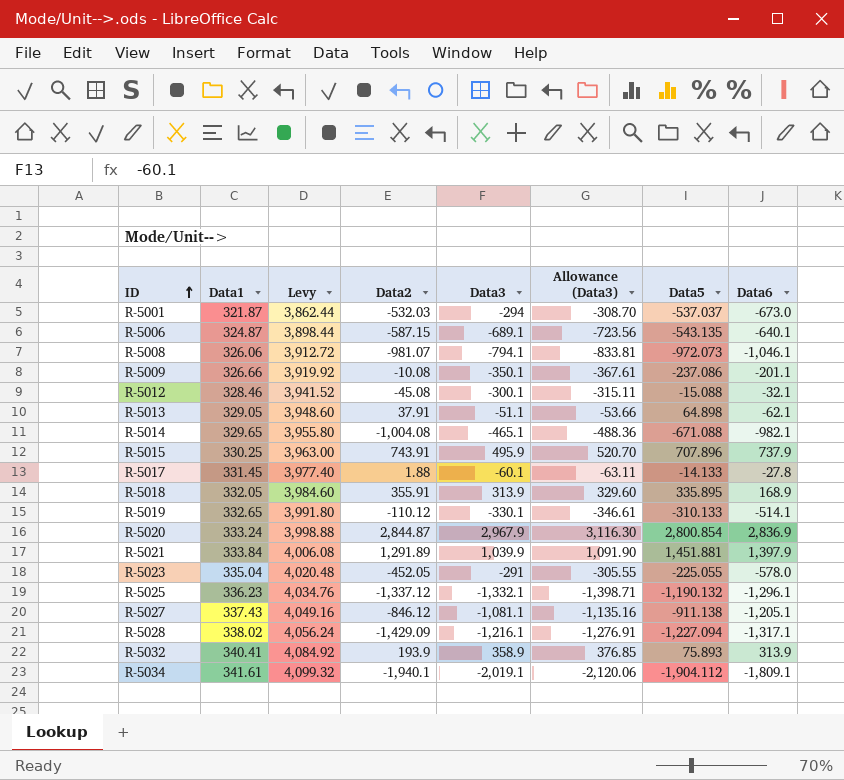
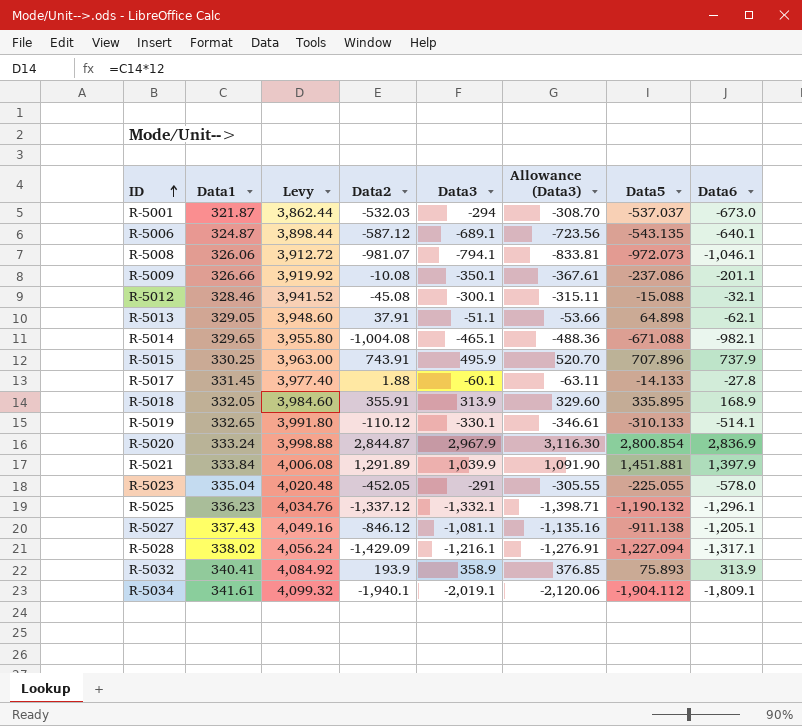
R-5006 | Data2: -587.15 -> -587.12

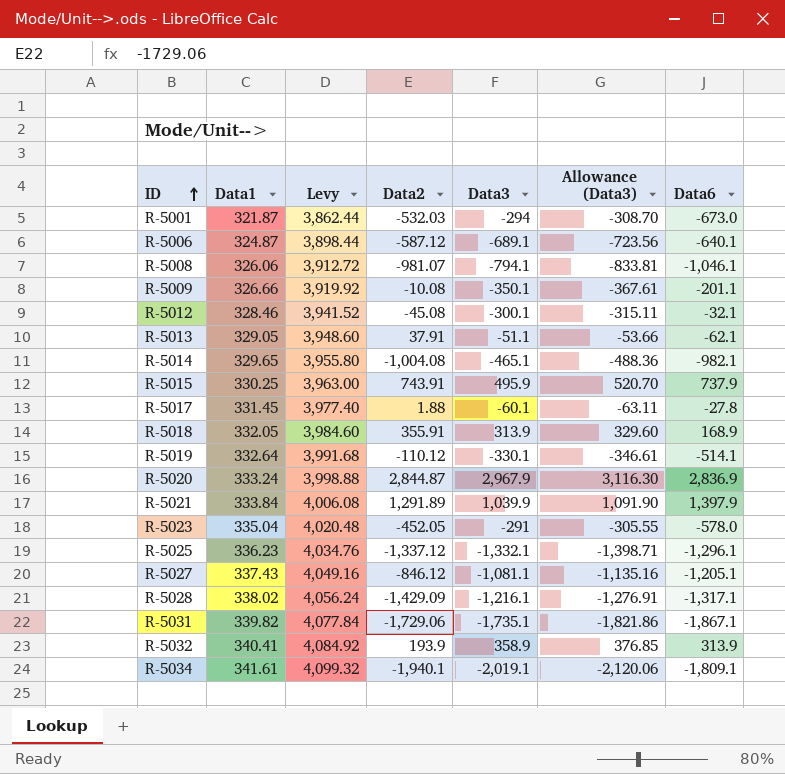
column Data5 | position: 7 -> none
R-5019 | Data1: 332.65 -> 332.64
R-5019 | Levy: 3,991.80 -> 3,991.68
row R-5031: none -> 339.82 | 4,077.84 | -1,729.06 | -1,735.1 | -1,821.86 | -1,867.1

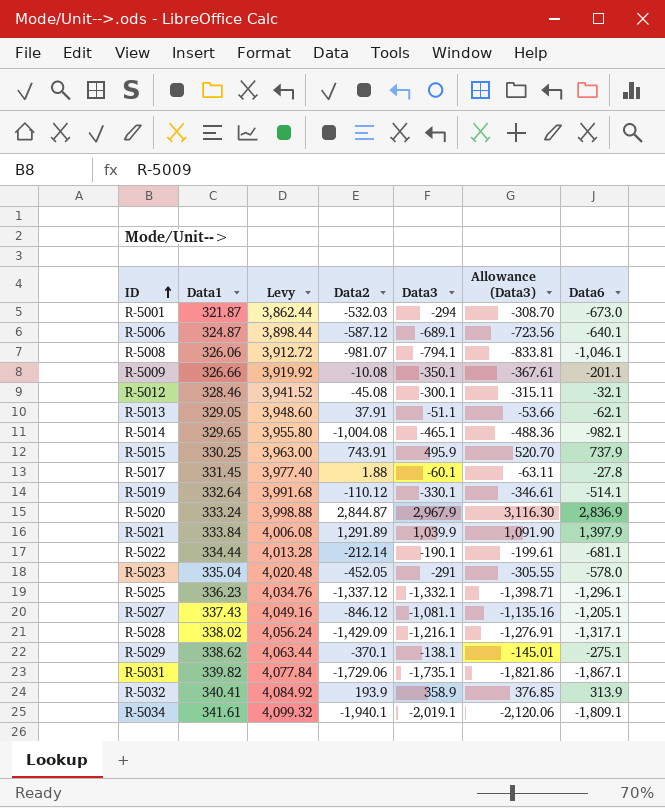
row R-5018: 332.05 | 3,984.60 | 355.91 | 313.9 | 329.60 | 168.9 -> none
row R-5022: none -> 334.44 | 4,013.28 | -212.14 | -190.1 | -199.61 | -681.1
row R-5029: none -> 338.62 | 4,063.44 | -370.1 | -138.1 | -145.01 | -275.1

